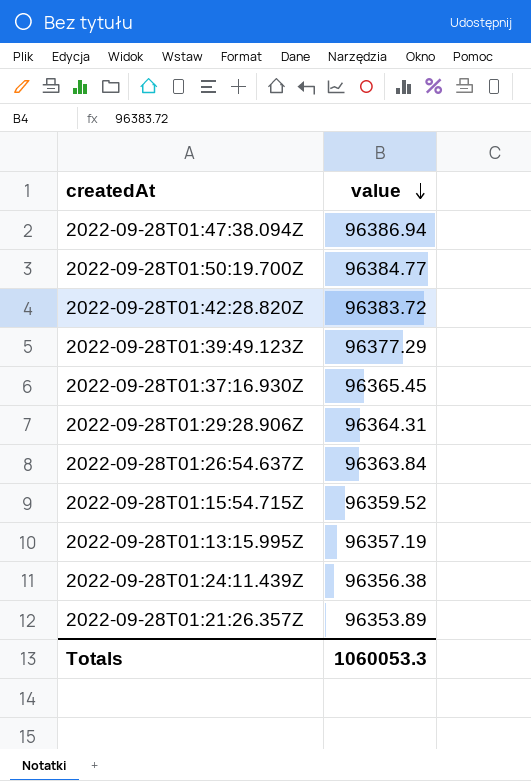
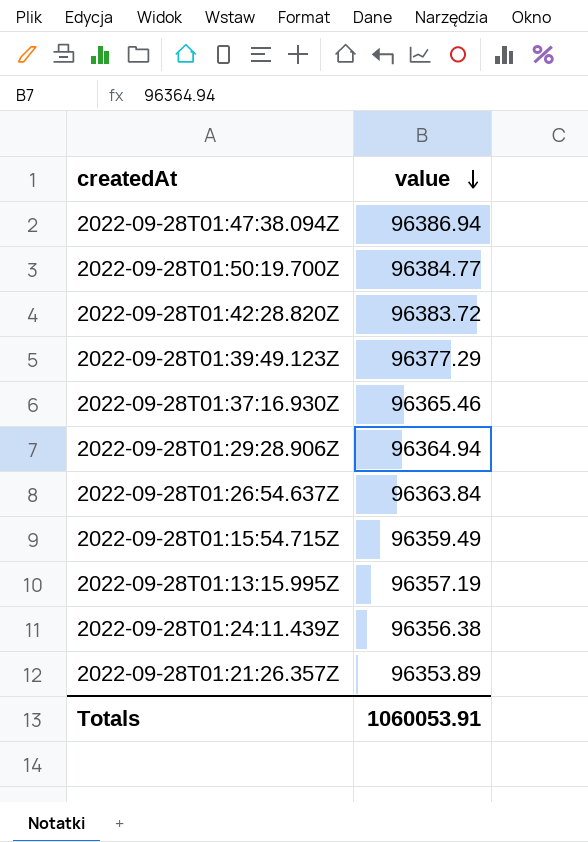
2022-09-28T01:37:16.930Z | value: 96365.45 -> 96365.46
2022-09-28T01:29:28.906Z | value: 96364.31 -> 96364.94
2022-09-28T01:15:54.715Z | value: 96359.52 -> 96359.49
Totals | value: 1060053.3 -> 1060053.91

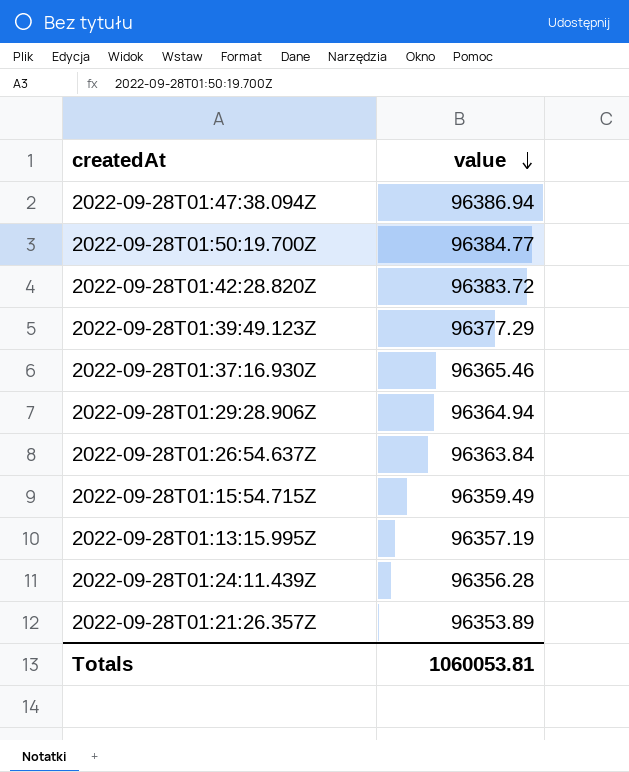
2022-09-28T01:24:11.439Z | value: 96356.38 -> 96356.28
Totals | value: 1060053.91 -> 1060053.81

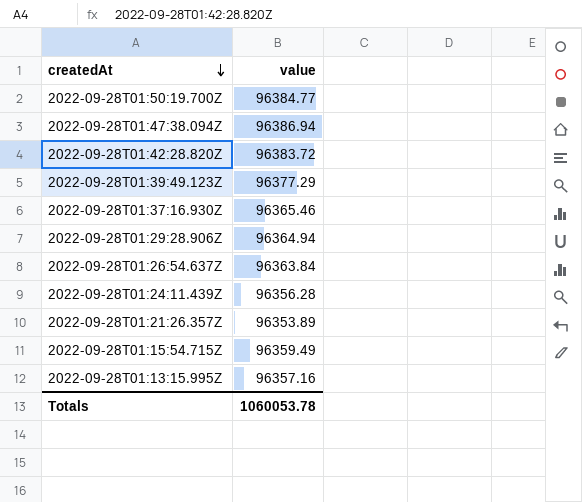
row order: value descending -> createdAt descending
2022-09-28T01:13:15.995Z | value: 96357.19 -> 96357.16
Totals | value: 1060053.81 -> 1060053.78

